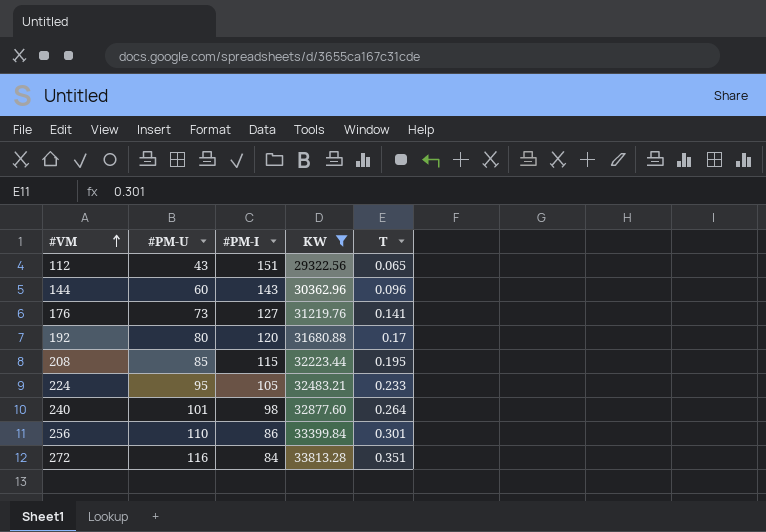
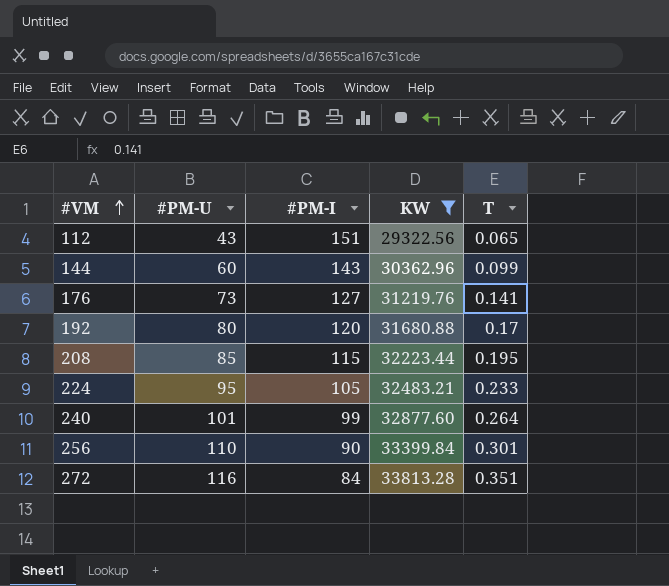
144 | T: 0.096 -> 0.099
240 | #PM-I: 98 -> 99
256 | #PM-I: 86 -> 90

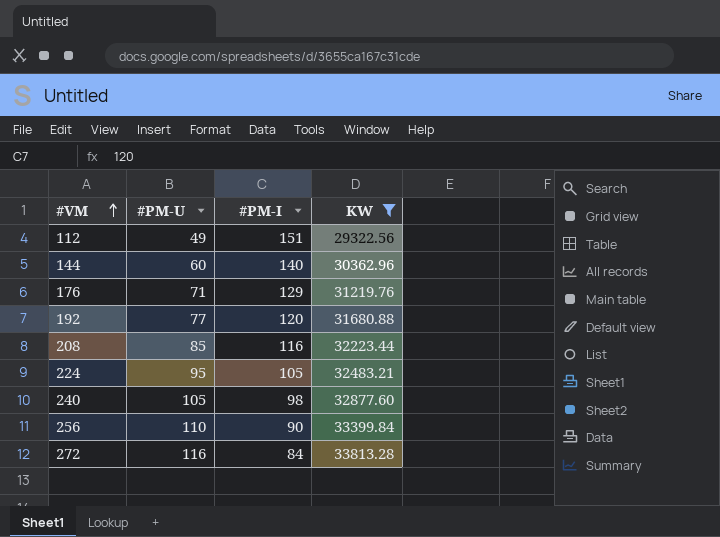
column T | position: 5 -> none
112 | #PM-U: 43 -> 49
144 | #PM-I: 143 -> 140
176 | #PM-U: 73 -> 71
176 | #PM-I: 127 -> 129
192 | #PM-U: 80 -> 77
208 | #PM-I: 115 -> 116
240 | #PM-U: 101 -> 105
240 | #PM-I: 99 -> 98

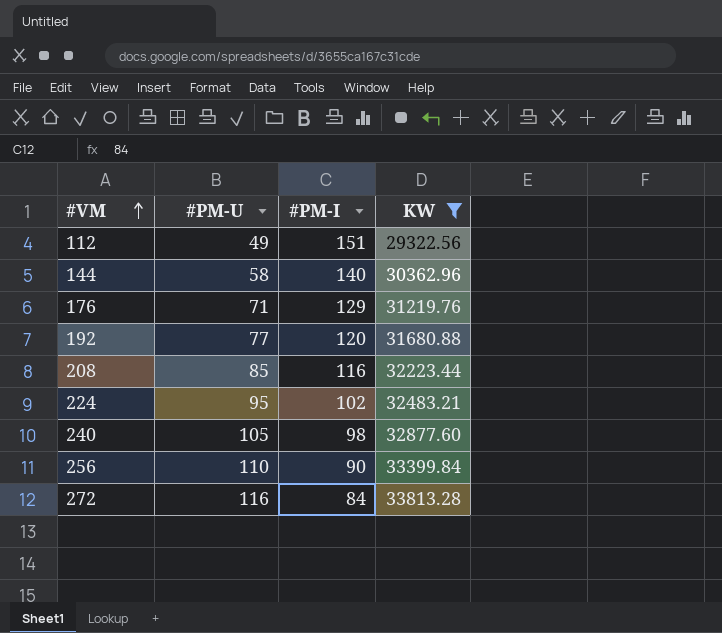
144 | #PM-U: 60 -> 58
224 | #PM-I: 105 -> 102

